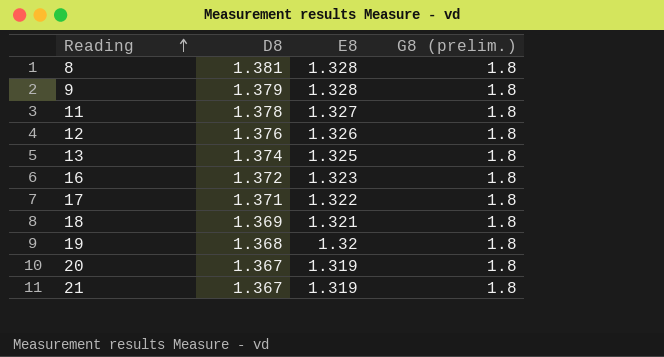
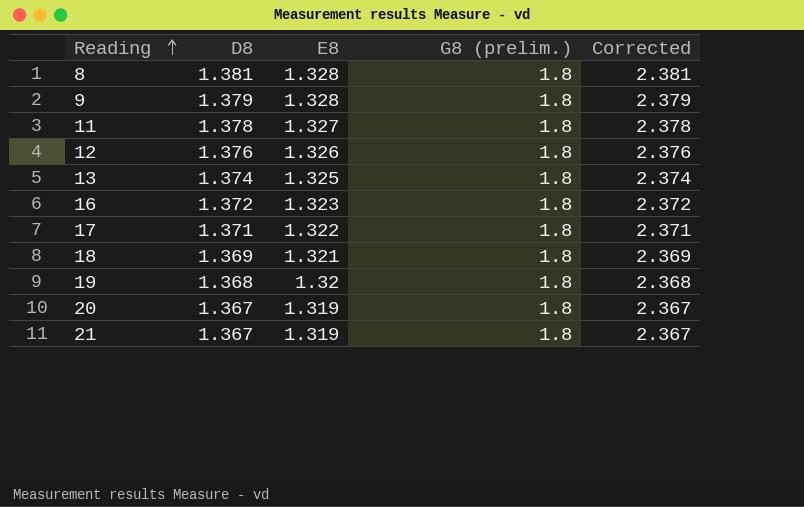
column Corrected | formula: none -> [D8] + 1

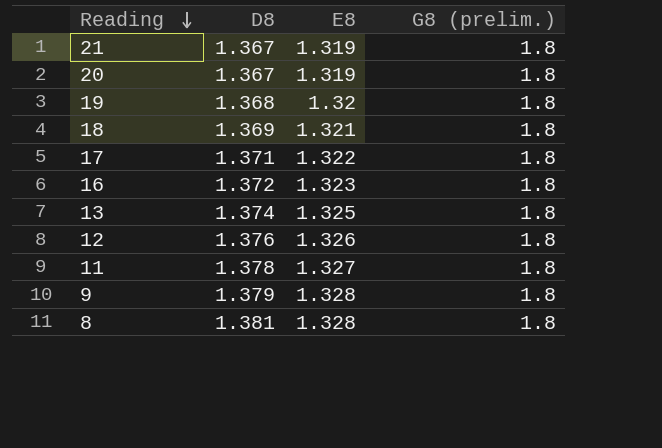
row order: Reading ascending -> Reading descending
column Corrected | formula: [D8] + 1 -> none

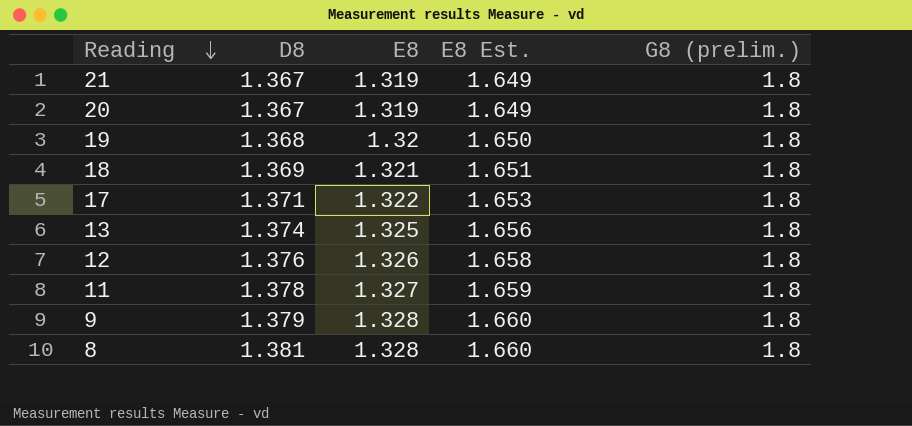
column E8 Est. | formula: none -> [E8] * 1.25
row 16: 1.372 | 1.323 | 1.8 -> none

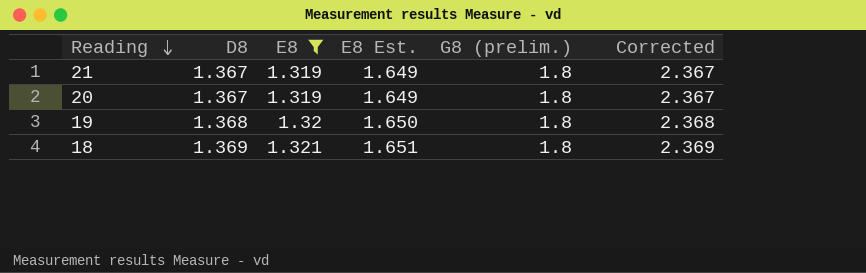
filter: none -> E8 <= 1.321
column Corrected | formula: none -> [D8] + 1

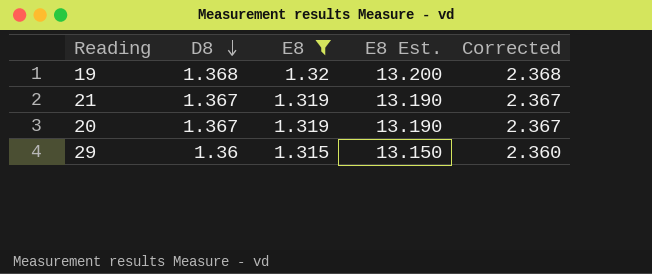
row order: Reading descending -> D8 descending
column G8 (prelim.) | position: 5 -> none
column E8 Est. | formula: [E8] * 1.25 -> [E8] * 10
row 18: 1.369 | 1.321 | 1.651 | 1.8 | 2.369 -> none
row 29: none -> 1.36 | 1.315 | 13.150 | 2.360

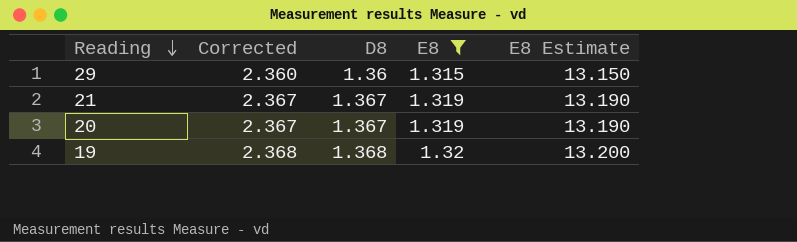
row order: D8 descending -> Reading descending
column Corrected | position: 5 -> 2
column name: E8 Est. -> E8 Estimate

